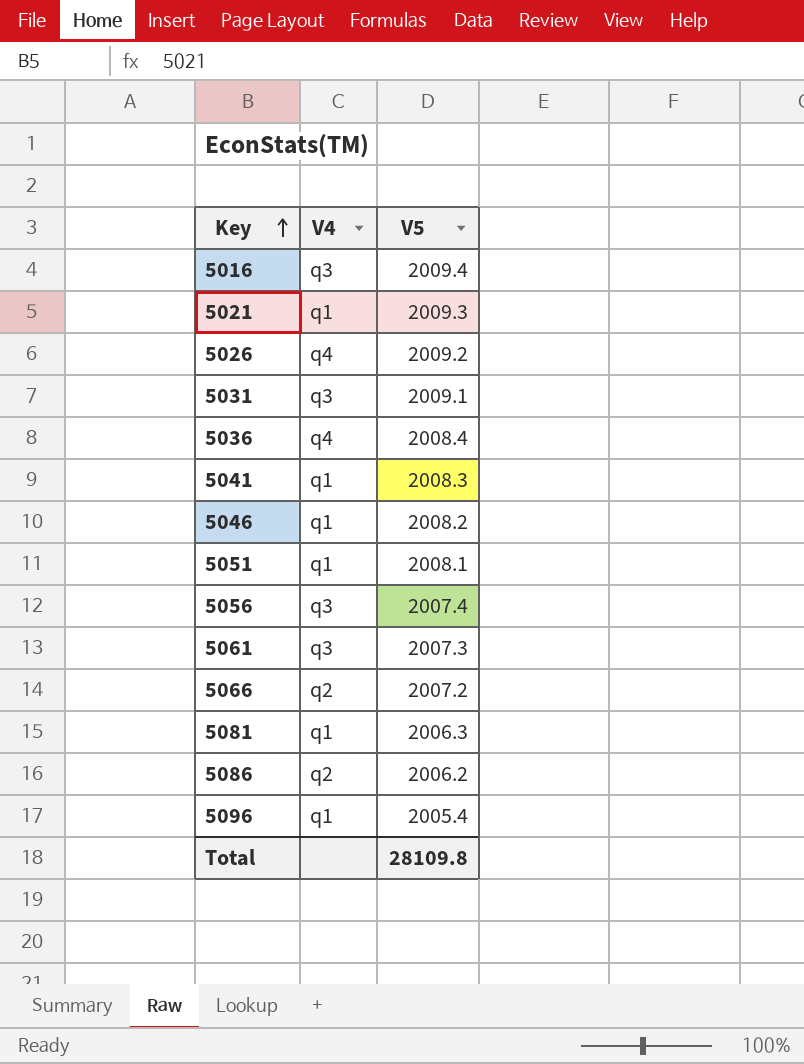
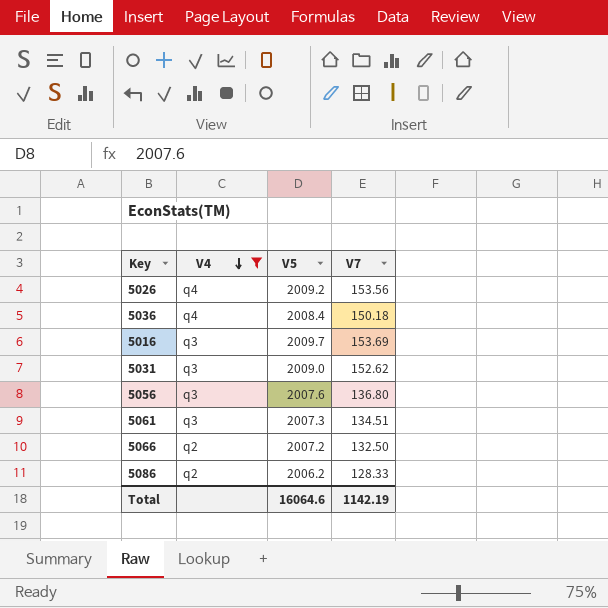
filter: none -> V4 != q1
row order: Key ascending -> V4 descending
column V7 | position: none -> 4
5016 | V5: 2009.4 -> 2009.7
5031 | V5: 2009.1 -> 2009.0
5056 | V5: 2007.4 -> 2007.6
Total | V5: 28109.8 -> 16064.6

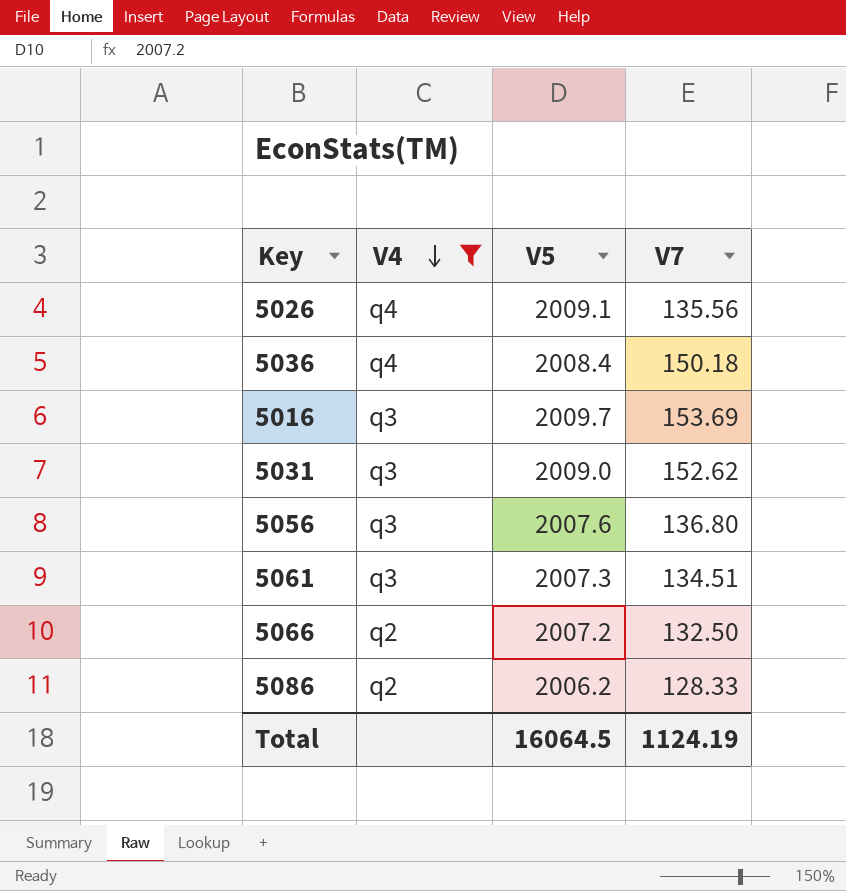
5026 | V5: 2009.2 -> 2009.1
5026 | V7: 153.56 -> 135.56
Total | V5: 16064.6 -> 16064.5
Total | V7: 1142.19 -> 1124.19

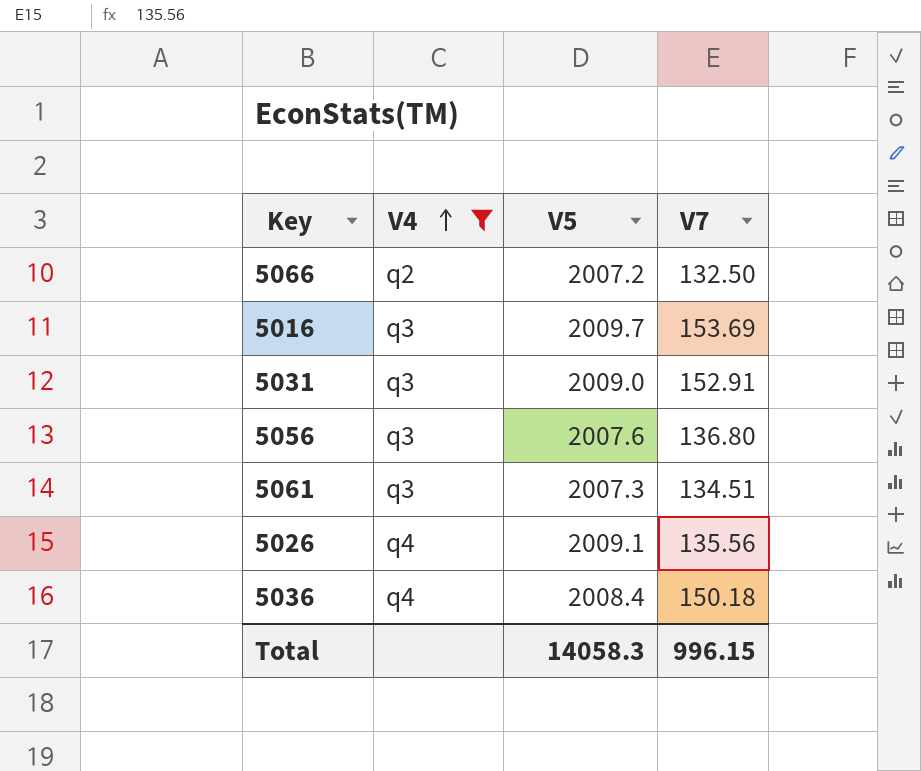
row order: V4 descending -> V4 ascending
row 5086: q2 | 2006.2 | 128.33 -> none
5031 | V7: 152.62 -> 152.91
Total | V5: 16064.5 -> 14058.3
Total | V7: 1124.19 -> 996.15

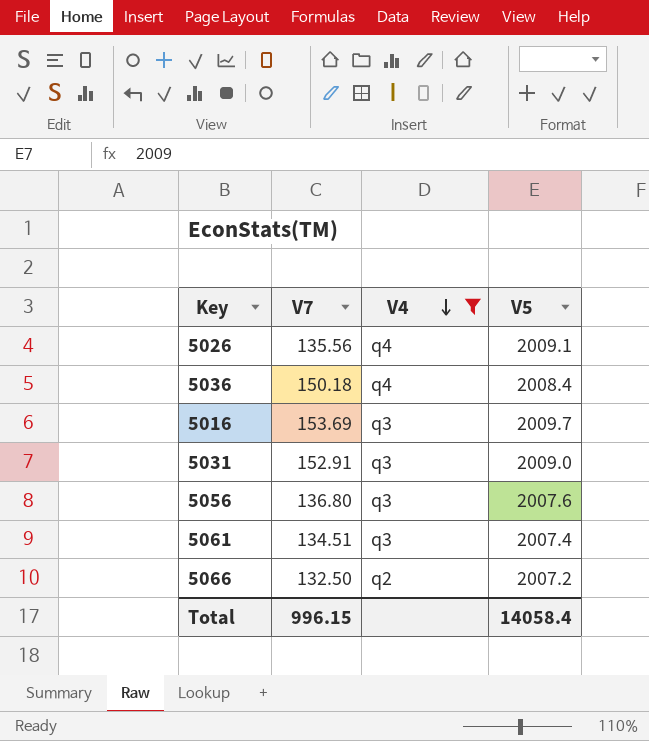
row order: V4 ascending -> V4 descending
column V7 | position: 4 -> 2
5061 | V5: 2007.3 -> 2007.4
Total | V5: 14058.3 -> 14058.4

